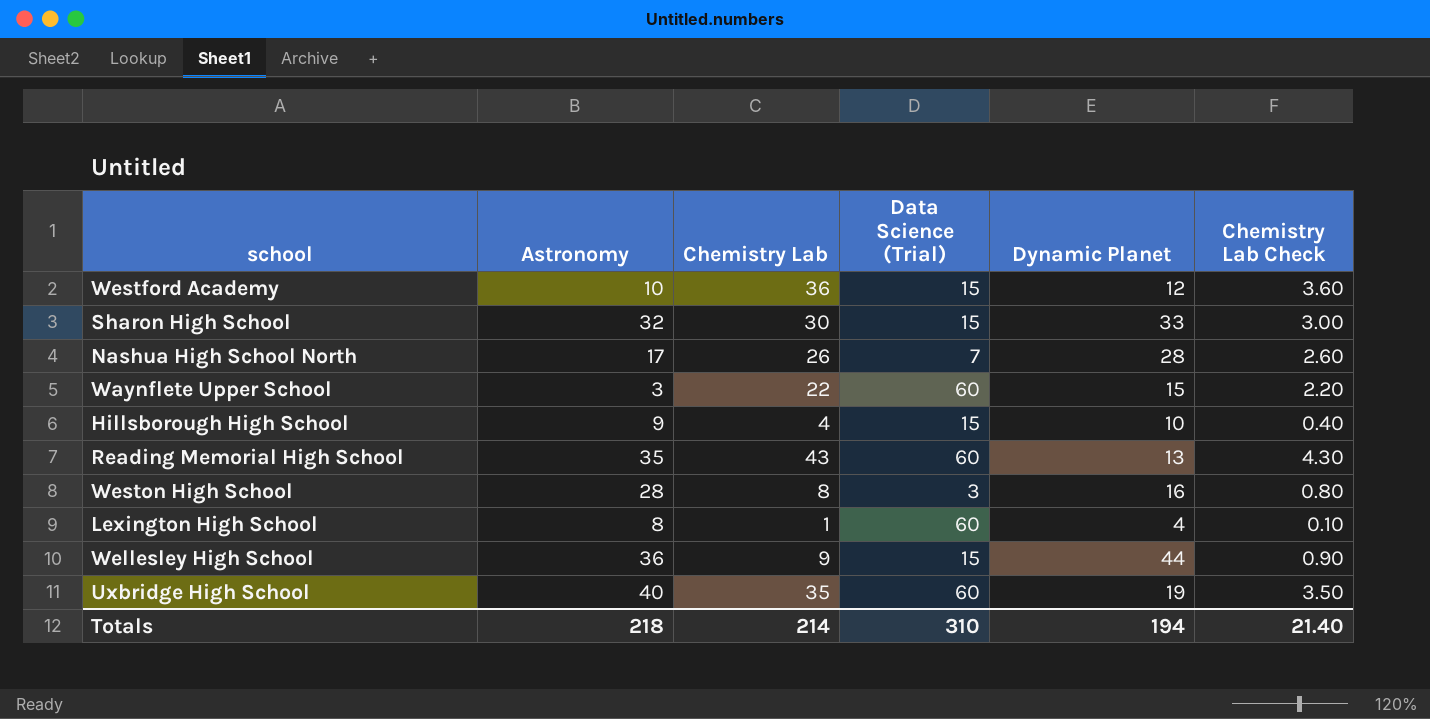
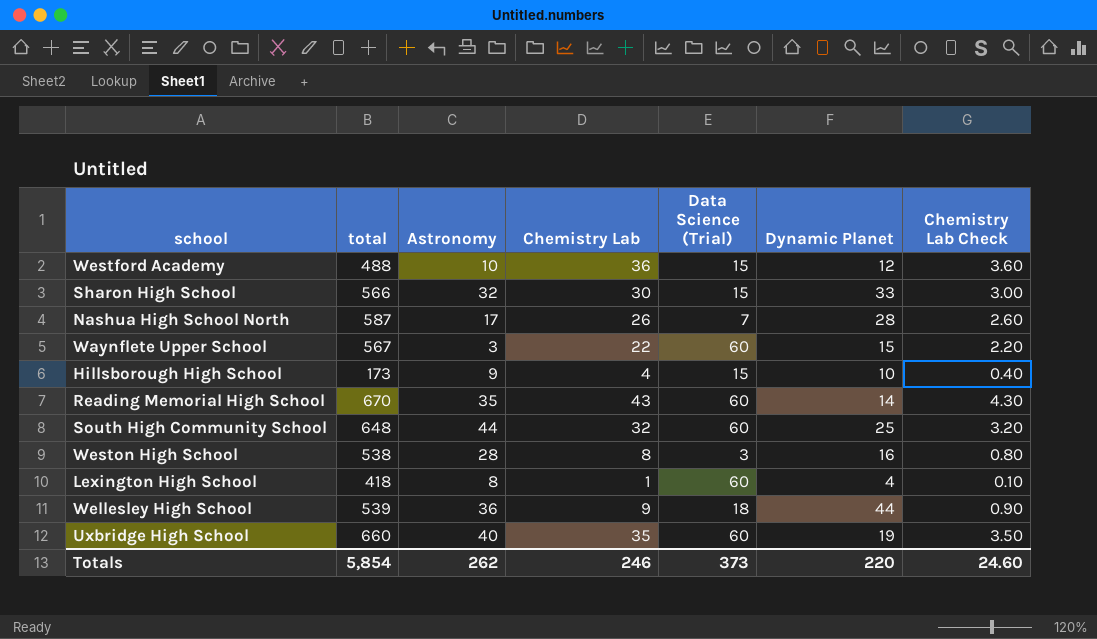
column total | position: none -> 2
Reading Memorial High School | Dynamic Planet: 13 -> 14
row South High Community School: none -> 648 | 44 | 32 | 60 | 25 | 3.20
Wellesley High School | Data Science (Trial): 15 -> 18
Totals | Astronomy: 218 -> 262
Totals | Chemistry Lab: 214 -> 246
Totals | Data Science (Trial): 310 -> 373
Totals | Dynamic Planet: 194 -> 220
Totals | Chemistry Lab Check: 21.40 -> 24.60

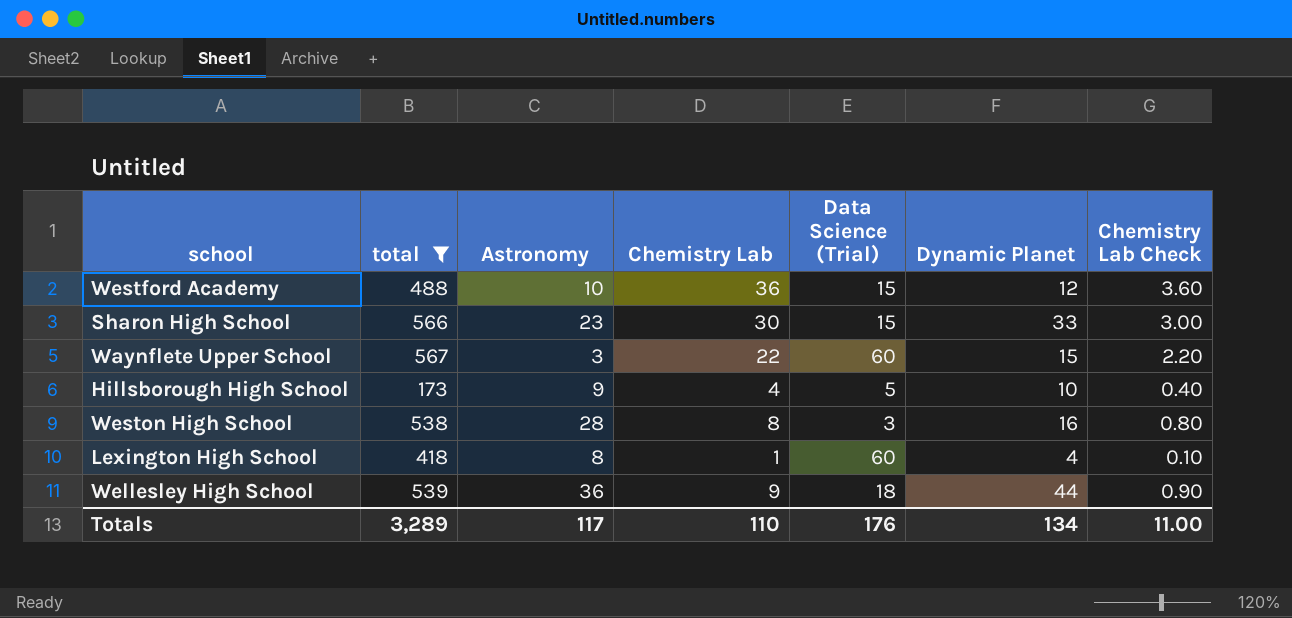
filter: none -> total <= 567
Sharon High School | Astronomy: 32 -> 23
Hillsborough High School | Data Science (Trial): 15 -> 5
Totals | total: 5,854 -> 3,289
Totals | Astronomy: 262 -> 117
Totals | Chemistry Lab: 246 -> 110
Totals | Data Science (Trial): 373 -> 176
Totals | Dynamic Planet: 220 -> 134
Totals | Chemistry Lab Check: 24.60 -> 11.00

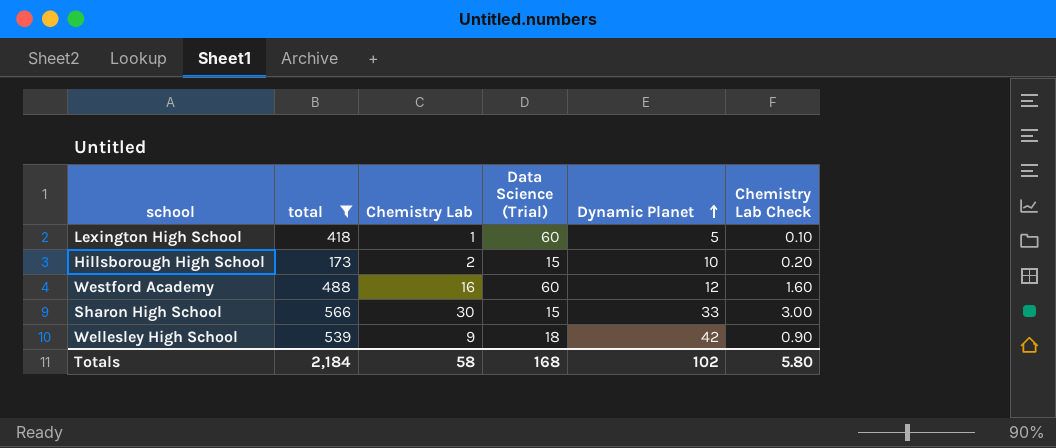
row order: none -> Dynamic Planet ascending
column Astronomy | position: 3 -> none
row Waynflete Upper School: 567 | 3 | 22 | 60 | 15 | 2.20 -> none
row Weston High School: 538 | 28 | 8 | 3 | 16 | 0.80 -> none
Lexington High School | Dynamic Planet: 4 -> 5
Hillsborough High School | Chemistry Lab: 4 -> 2
Hillsborough High School | Data Science (Trial): 5 -> 15
Hillsborough High School | Chemistry Lab Check: 0.40 -> 0.20
Westford Academy | Chemistry Lab: 36 -> 16
Westford Academy | Data Science (Trial): 15 -> 60
Westford Academy | Chemistry Lab Check: 3.60 -> 1.60
Wellesley High School | Dynamic Planet: 44 -> 42
Totals | total: 3,289 -> 2,184
Totals | Chemistry Lab: 110 -> 58
Totals | Data Science (Trial): 176 -> 168
Totals | Dynamic Planet: 134 -> 102
Totals | Chemistry Lab Check: 11.00 -> 5.80

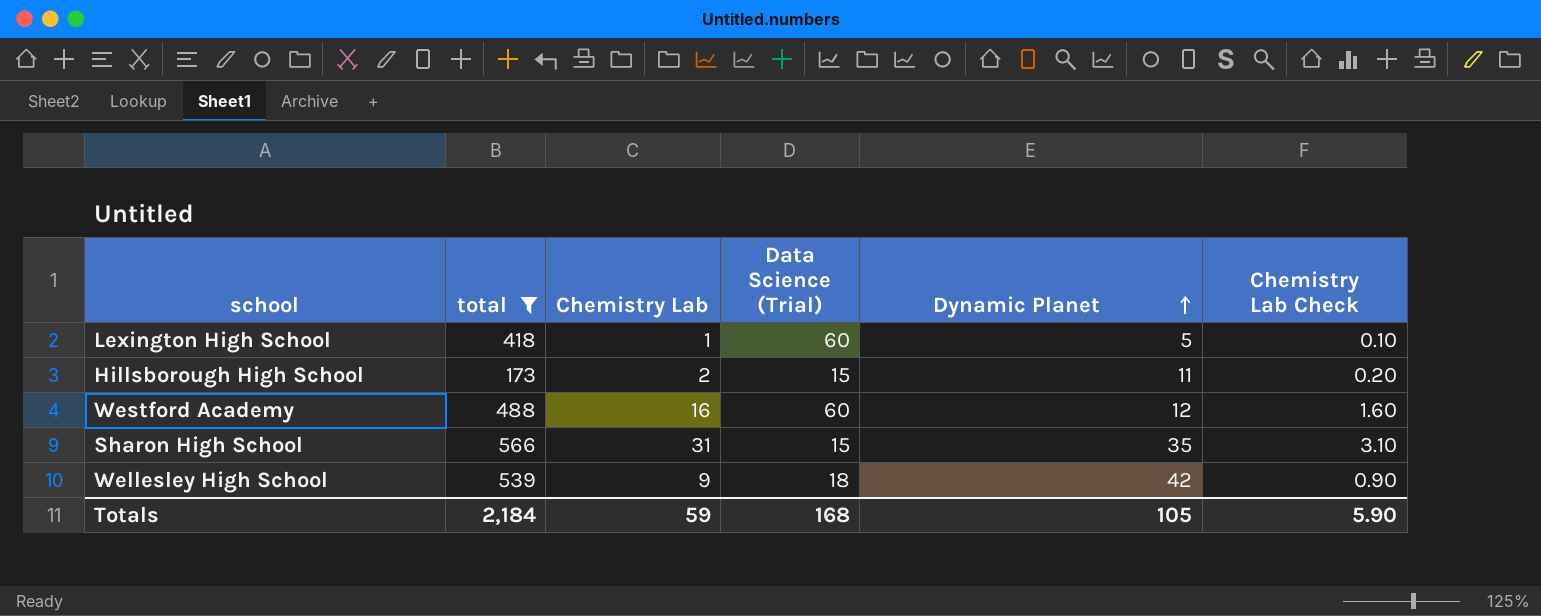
Hillsborough High School | Dynamic Planet: 10 -> 11
Sharon High School | Chemistry Lab: 30 -> 31
Sharon High School | Dynamic Planet: 33 -> 35
Sharon High School | Chemistry Lab Check: 3.00 -> 3.10
Totals | Chemistry Lab: 58 -> 59
Totals | Dynamic Planet: 102 -> 105
Totals | Chemistry Lab Check: 5.80 -> 5.90

